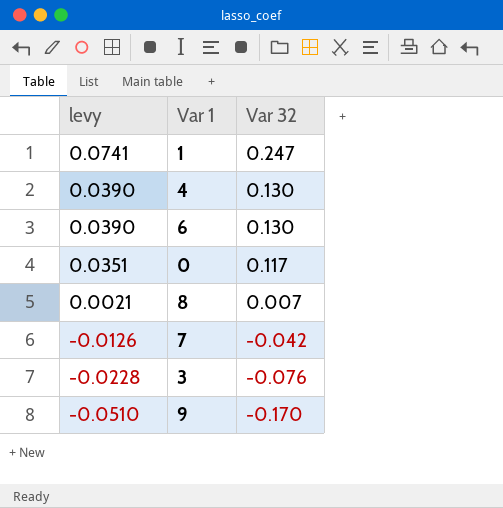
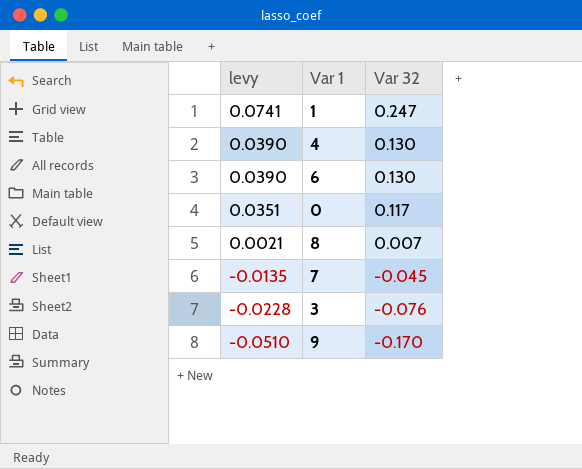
7 | levy: -0.0126 -> -0.0135
7 | Var 32: -0.042 -> -0.045

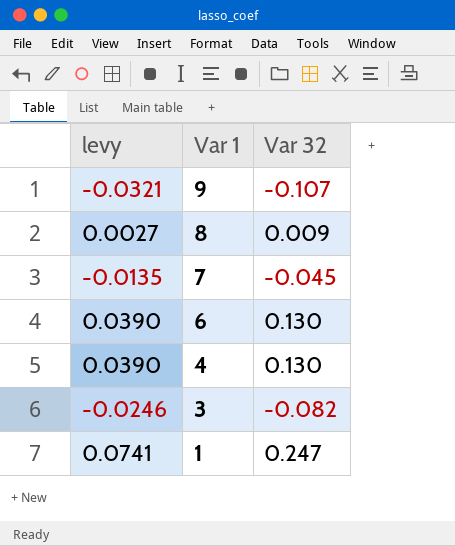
row order: levy descending -> Var 1 descending
row 0: 0.0351 | 0.117 -> none
9 | levy: -0.0510 -> -0.0321
9 | Var 32: -0.170 -> -0.107
8 | levy: 0.0021 -> 0.0027
8 | Var 32: 0.007 -> 0.009
3 | levy: -0.0228 -> -0.0246
3 | Var 32: -0.076 -> -0.082

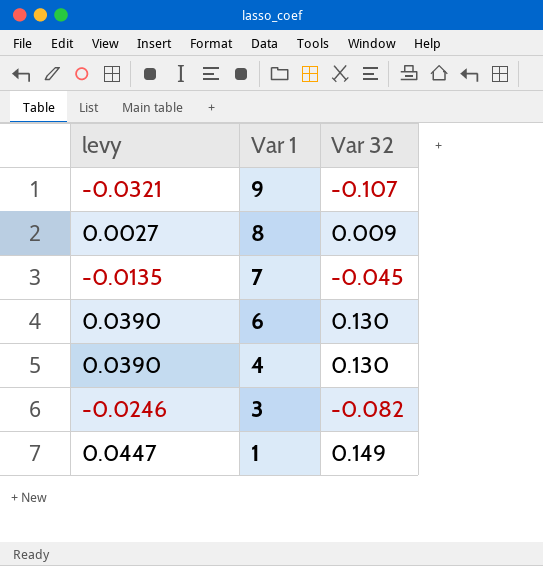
1 | levy: 0.0741 -> 0.0447
1 | Var 32: 0.247 -> 0.149

